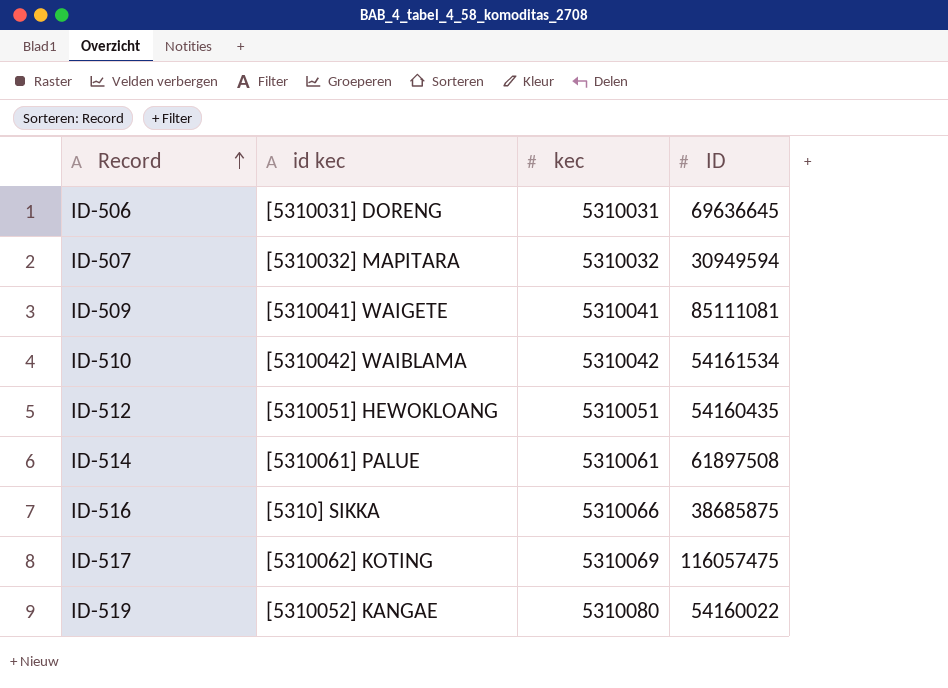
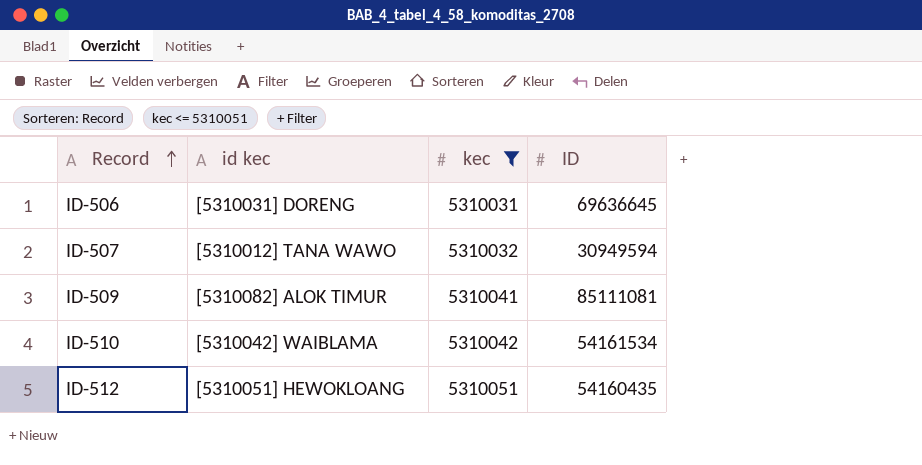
filter: none -> kec <= 5310051
ID-507 | id kec: [5310032] MAPITARA -> [5310012] TANA WAWO
ID-509 | id kec: [5310041] WAIGETE -> [5310082] ALOK TIMUR

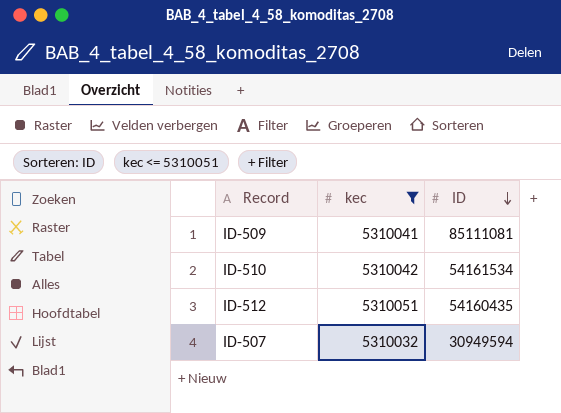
row order: Record ascending -> ID descending
column id kec | position: 2 -> none
row ID-506: [5310031] DORENG | 5310031 | 69636645 -> none

